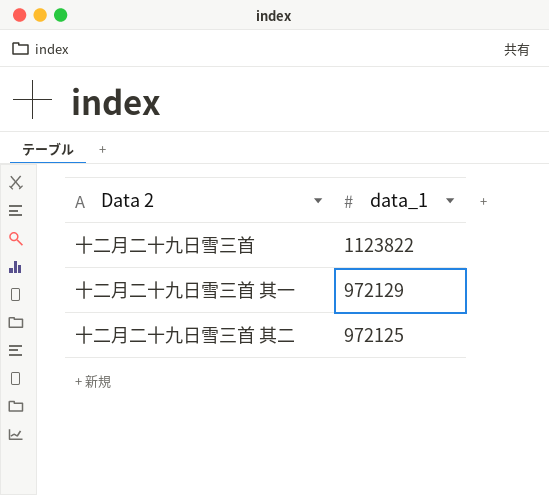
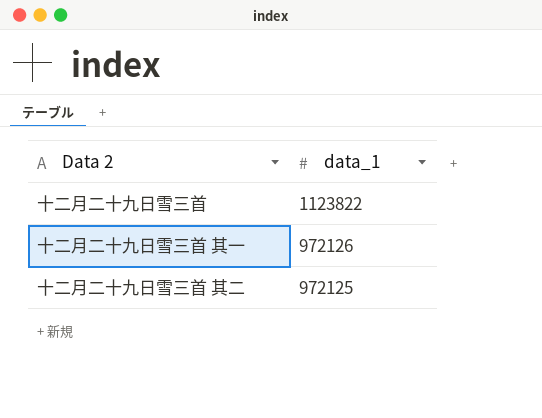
十二月二十九日雪三首 其一 | data_1: 972129 -> 972126

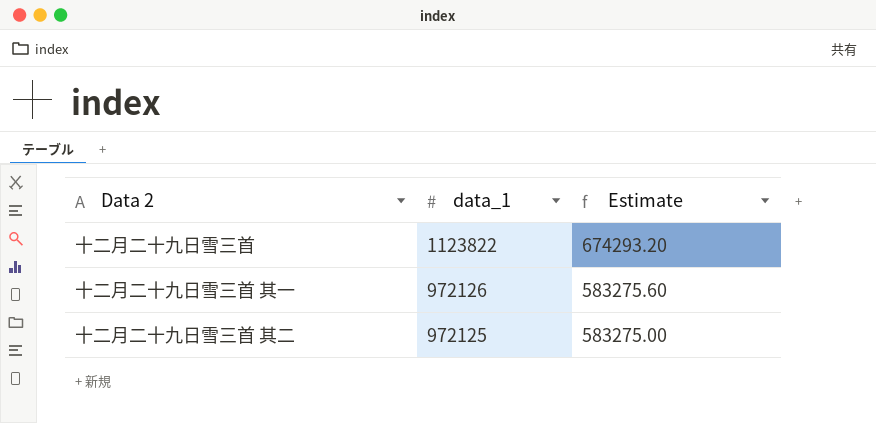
column Estimate | formula: none -> [data_1] * 0.6

